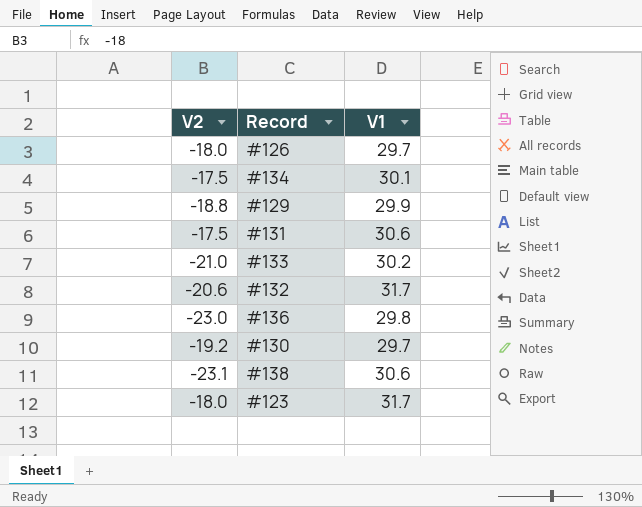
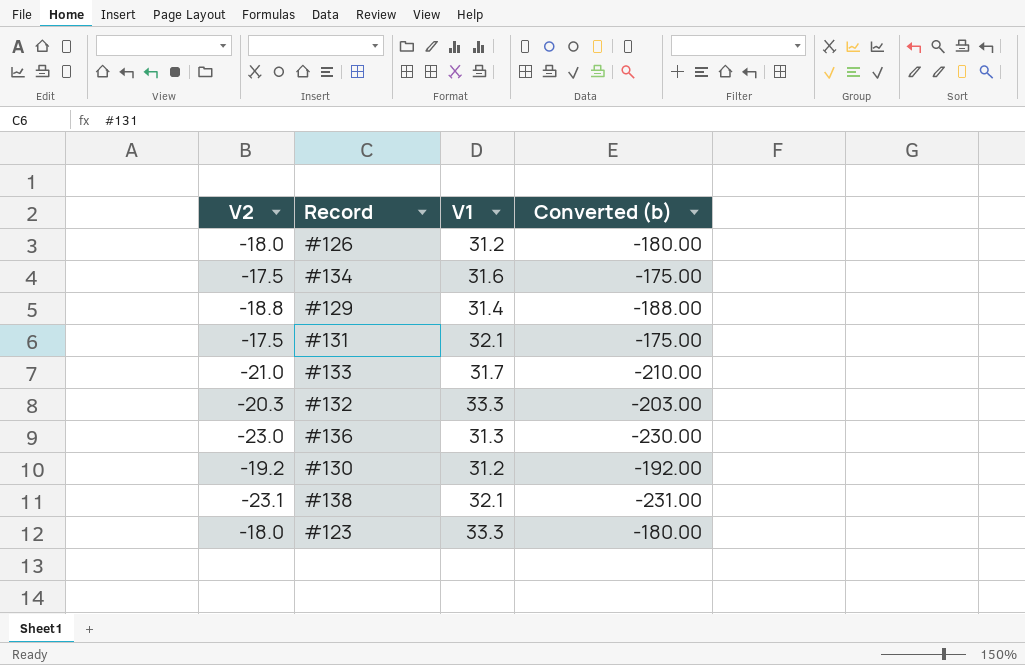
column Converted (b) | formula: none -> [V2] * 10
#126 | V1: 29.7 -> 31.2
#134 | V1: 30.1 -> 31.6
#129 | V1: 29.9 -> 31.4
#131 | V1: 30.6 -> 32.1
#133 | V1: 30.2 -> 31.7
#132 | V2: -20.6 -> -20.3
#132 | V1: 31.7 -> 33.3
#136 | V1: 29.8 -> 31.3
#130 | V1: 29.7 -> 31.2
#138 | V1: 30.6 -> 32.1
#123 | V1: 31.7 -> 33.3

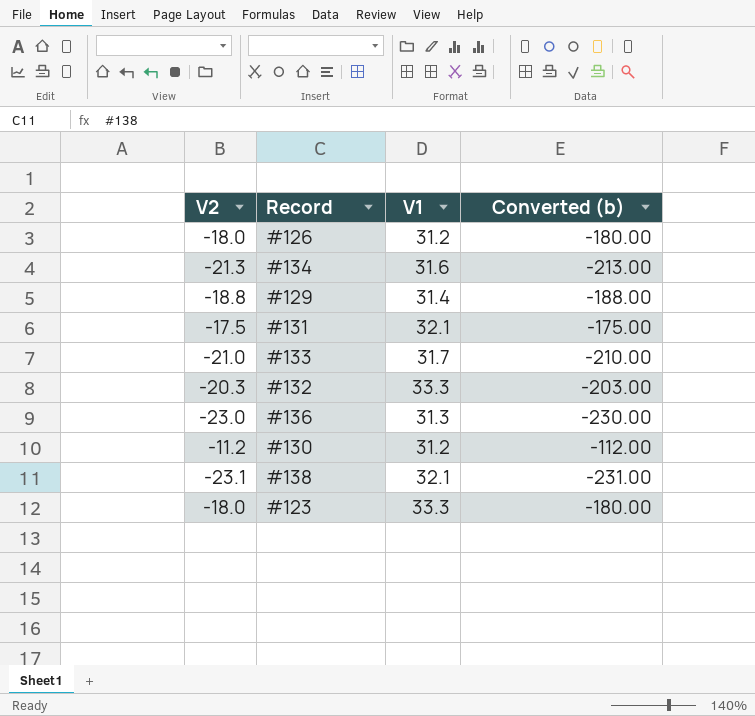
#134 | V2: -17.5 -> -21.3
#134 | Converted (b): -175.00 -> -213.00
#130 | V2: -19.2 -> -11.2
#130 | Converted (b): -192.00 -> -112.00

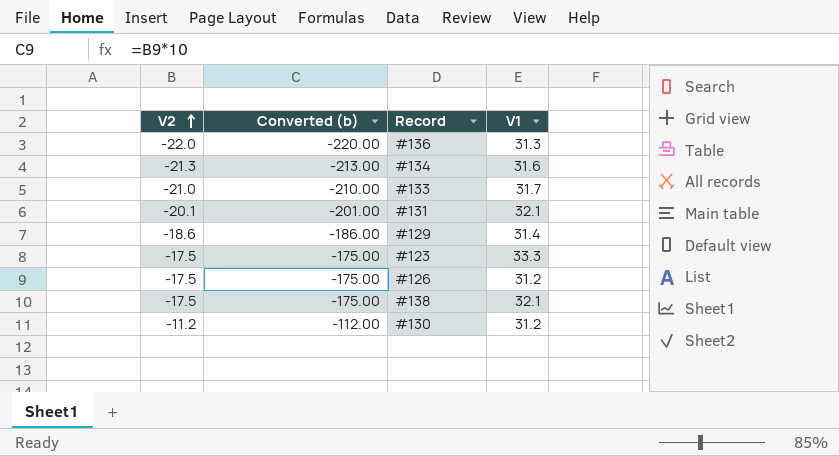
row order: none -> V2 ascending
column Converted (b) | position: 4 -> 2
row #132: -20.3 | 33.3 | -203.00 -> none
#136 | V2: -23.0 -> -22.0
#136 | Converted (b): -230.00 -> -220.00
#131 | V2: -17.5 -> -20.1
#131 | Converted (b): -175.00 -> -201.00
#129 | V2: -18.8 -> -18.6
#129 | Converted (b): -188.00 -> -186.00
#123 | V2: -18.0 -> -17.5
#123 | Converted (b): -180.00 -> -175.00
#126 | V2: -18.0 -> -17.5
#126 | Converted (b): -180.00 -> -175.00
#138 | V2: -23.1 -> -17.5
#138 | Converted (b): -231.00 -> -175.00

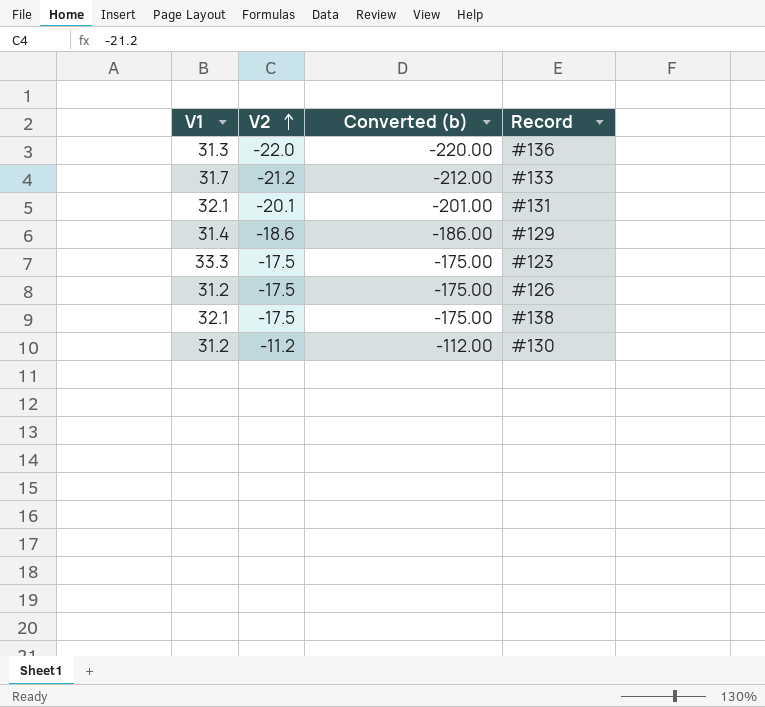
column V1 | position: 4 -> 1
row #134: -21.3 | -213.00 | 31.6 -> none
#133 | V2: -21.0 -> -21.2
#133 | Converted (b): -210.00 -> -212.00

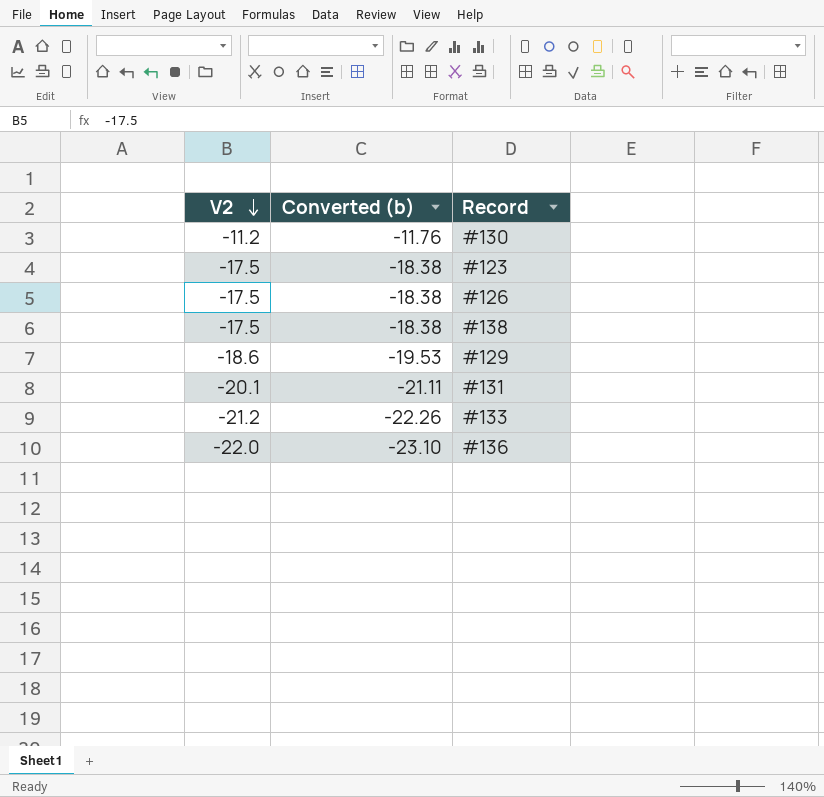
row order: V2 ascending -> V2 descending
column V1 | position: 1 -> none
column Converted (b) | formula: [V2] * 10 -> [V2] * 1.05

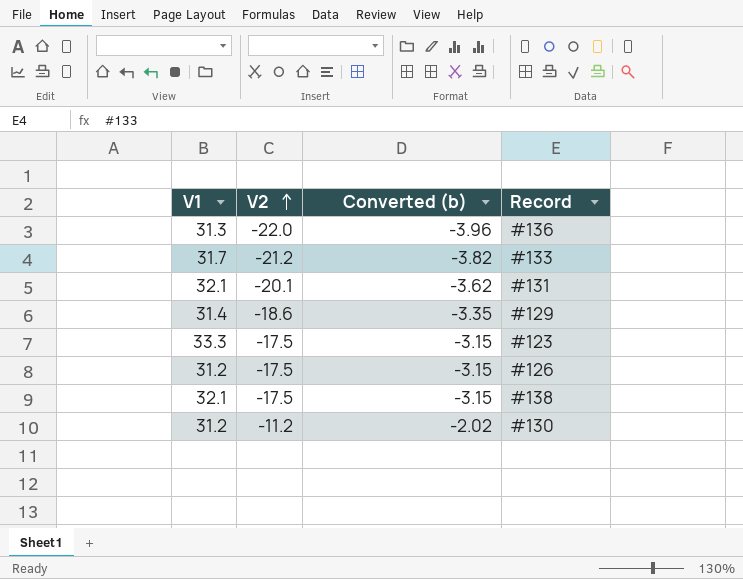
row order: V2 descending -> V2 ascending
column V1 | position: none -> 1
column Converted (b) | formula: [V2] * 1.05 -> [V2] * 0.18

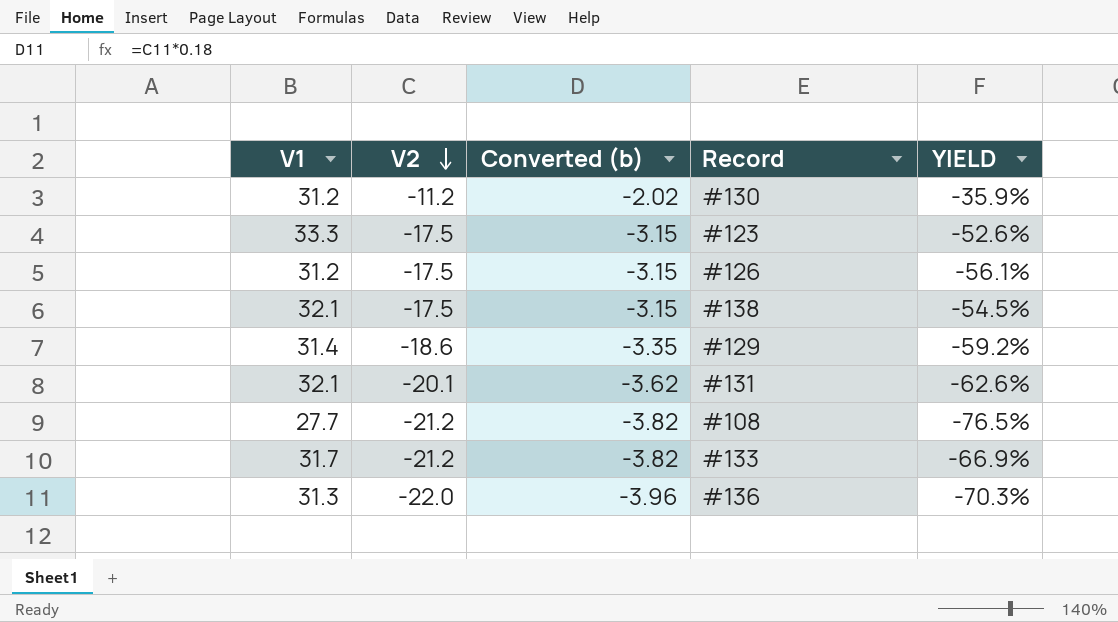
row order: V2 ascending -> V2 descending
column YIELD | formula: none -> [V2] / [V1]
row #108: none -> 27.7 | -21.2 | -3.82 | -76.5%

